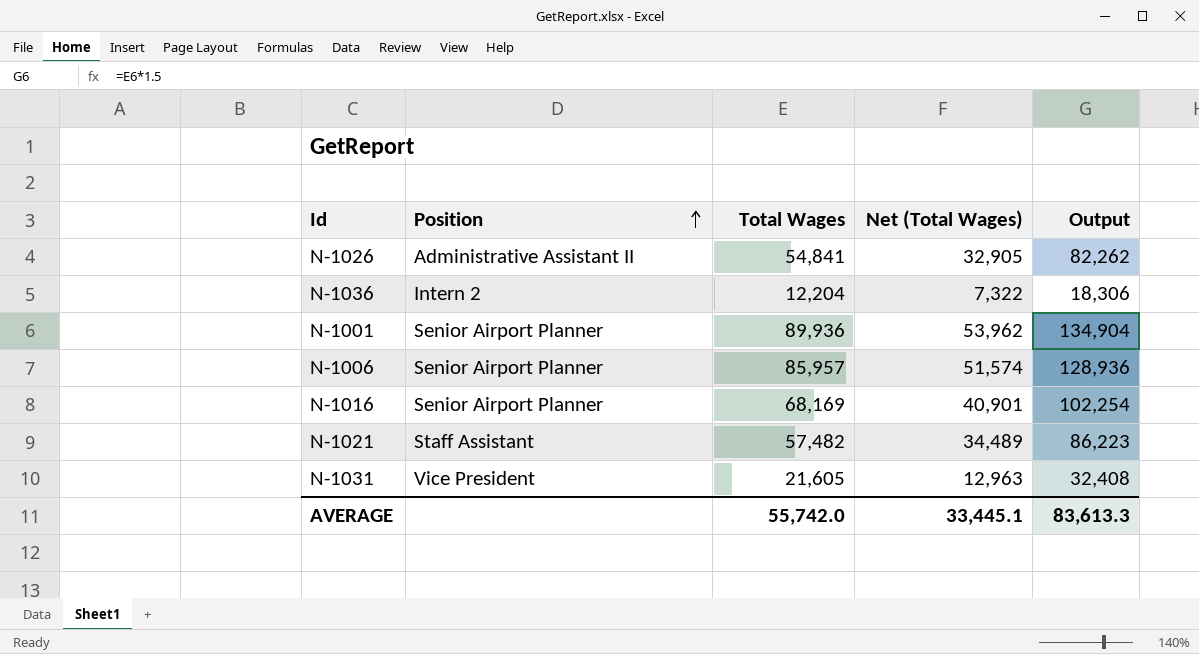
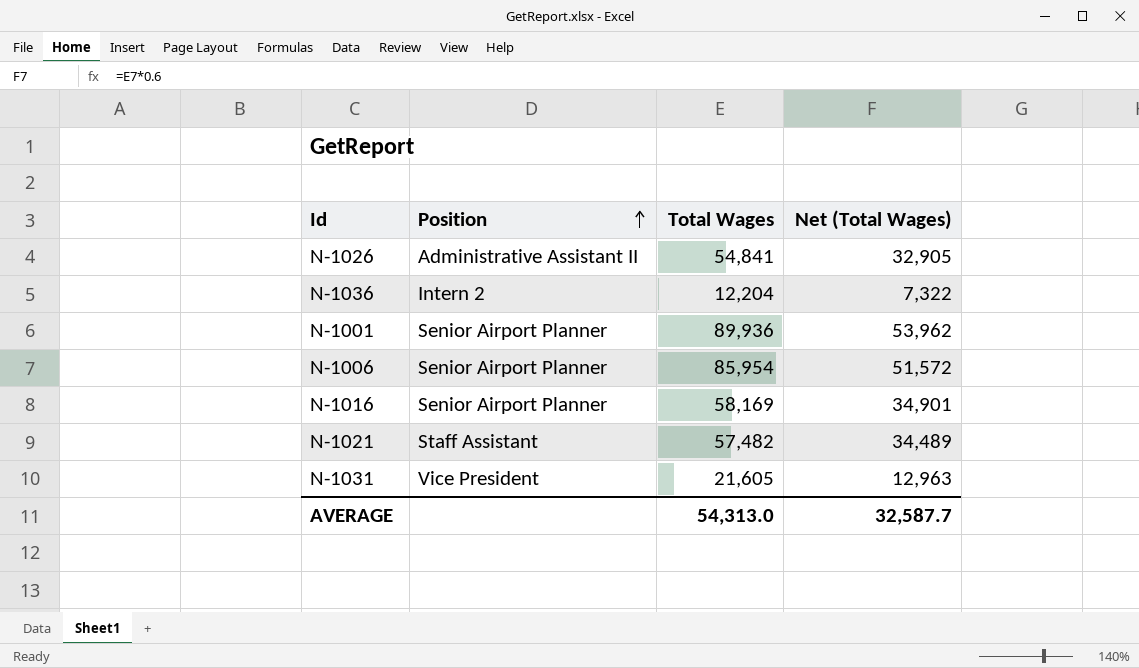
column Output | formula: [Total Wages] * 1.5 -> none
N-1006 | Total Wages: 85,957 -> 85,954
N-1006 | Net (Total Wages): 51,574 -> 51,572
N-1016 | Total Wages: 68,169 -> 58,169
N-1016 | Net (Total Wages): 40,901 -> 34,901
AVERAGE | Total Wages: 55,742.0 -> 54,313.0
AVERAGE | Net (Total Wages): 33,445.1 -> 32,587.7

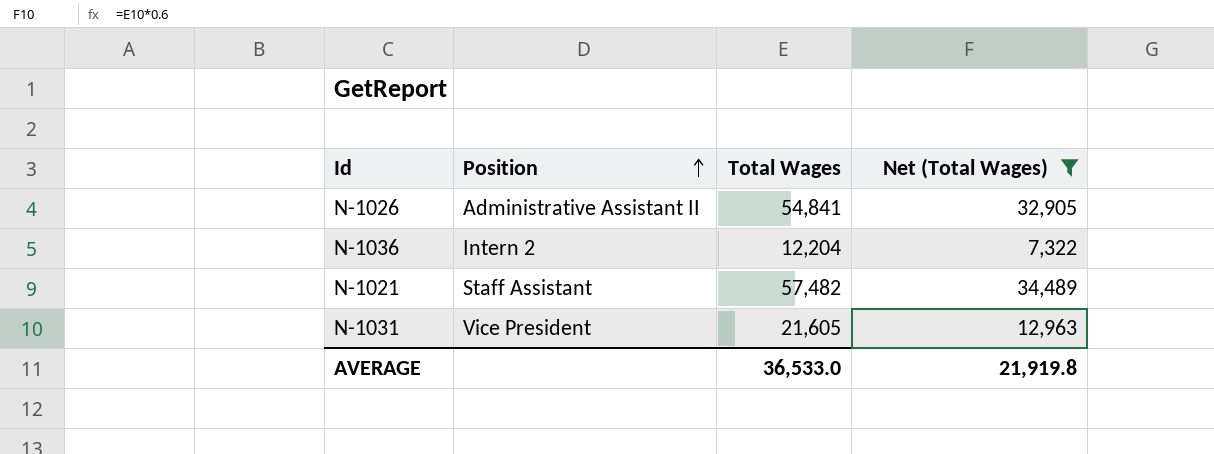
filter: none -> Net (Total Wages) <= 34,489
AVERAGE | Total Wages: 54,313.0 -> 36,533.0
AVERAGE | Net (Total Wages): 32,587.7 -> 21,919.8

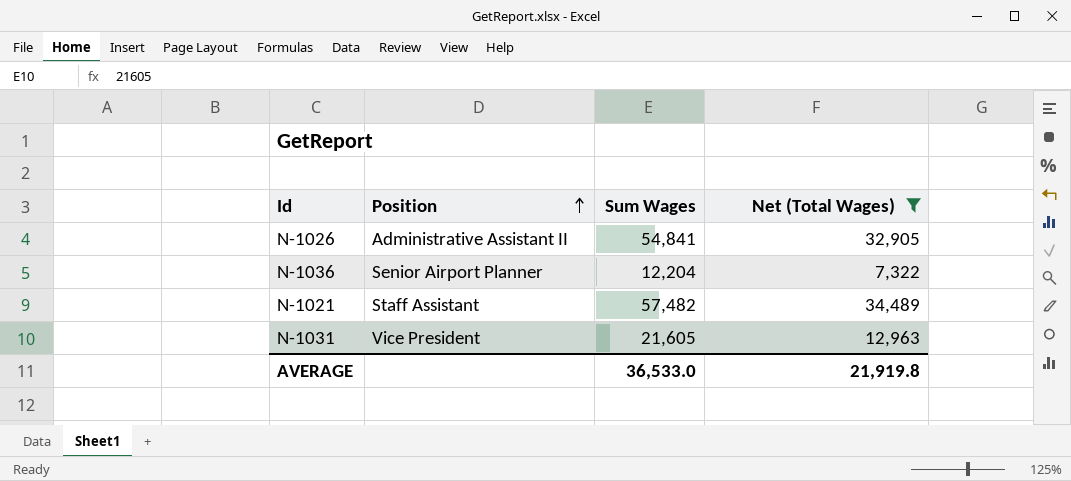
column name: Total Wages -> Sum Wages
N-1036 | Position: Intern 2 -> Senior Airport Planner

